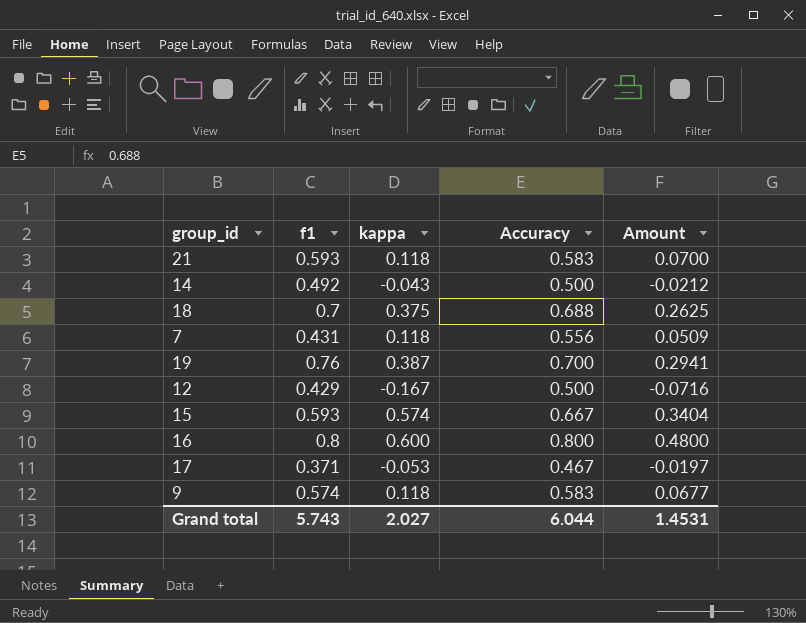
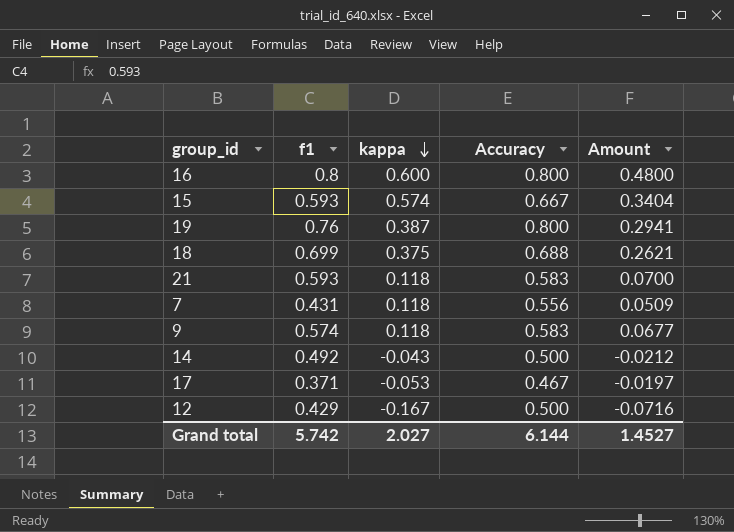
row order: none -> kappa descending
19 | Accuracy: 0.700 -> 0.800
18 | f1: 0.7 -> 0.699
18 | Amount: 0.2625 -> 0.2621
Grand total | f1: 5.743 -> 5.742
Grand total | Accuracy: 6.044 -> 6.144
Grand total | Amount: 1.4531 -> 1.4527

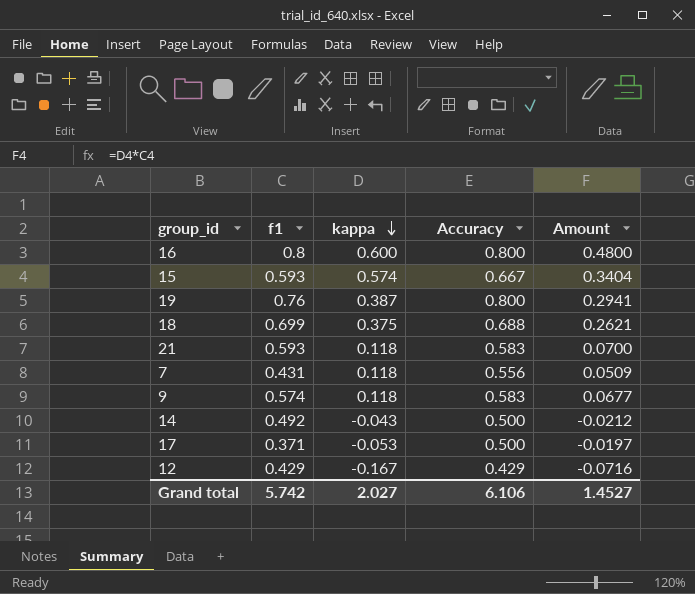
17 | Accuracy: 0.467 -> 0.500
12 | Accuracy: 0.500 -> 0.429
Grand total | Accuracy: 6.144 -> 6.106

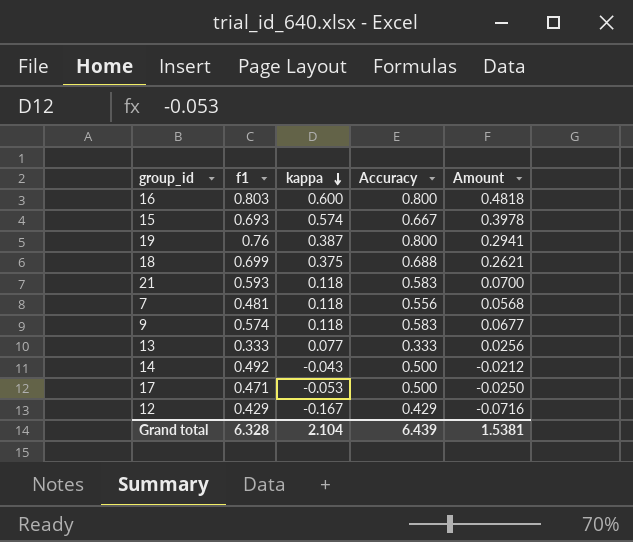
16 | f1: 0.8 -> 0.803
16 | Amount: 0.4800 -> 0.4818
15 | f1: 0.593 -> 0.693
15 | Amount: 0.3404 -> 0.3978
7 | f1: 0.431 -> 0.481
7 | Amount: 0.0509 -> 0.0568
row 13: none -> 0.333 | 0.077 | 0.333 | 0.0256
17 | f1: 0.371 -> 0.471
17 | Amount: -0.0197 -> -0.0250
Grand total | f1: 5.742 -> 6.328
Grand total | kappa: 2.027 -> 2.104
Grand total | Accuracy: 6.106 -> 6.439
Grand total | Amount: 1.4527 -> 1.5381

